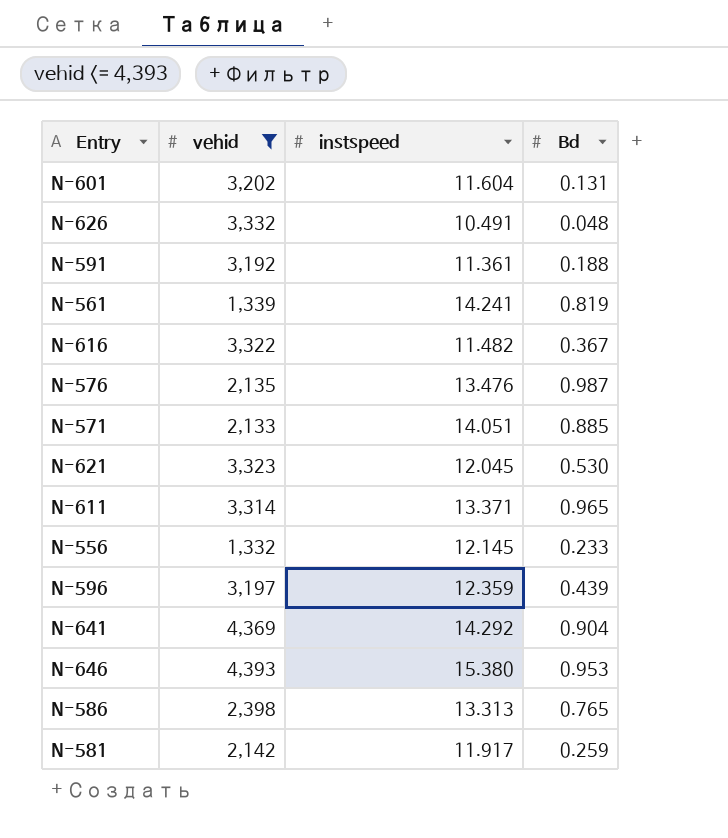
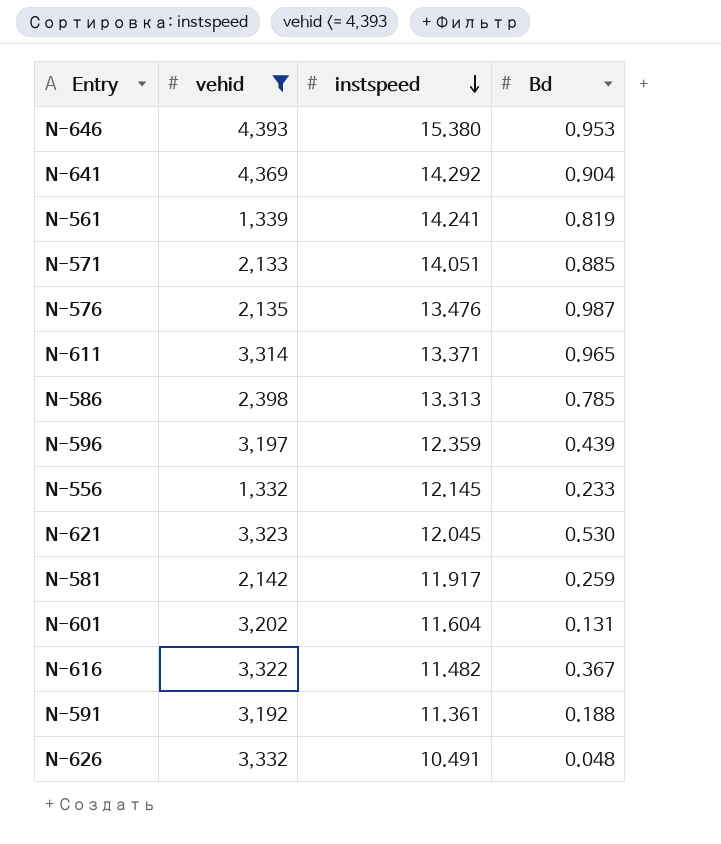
row order: none -> instspeed descending
N-586 | Bd: 0.765 -> 0.785

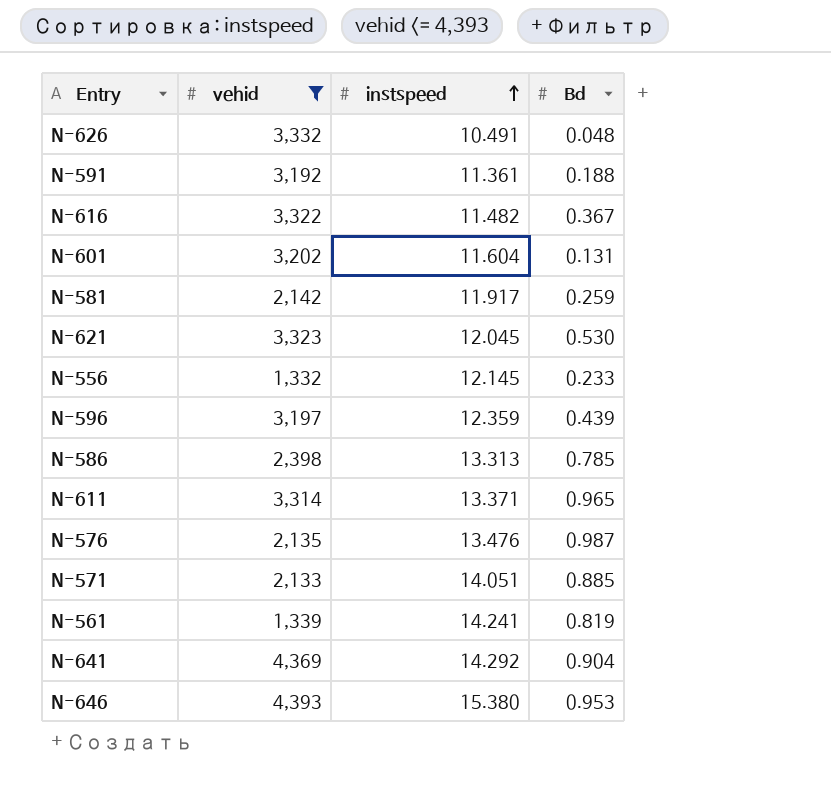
row order: instspeed descending -> instspeed ascending

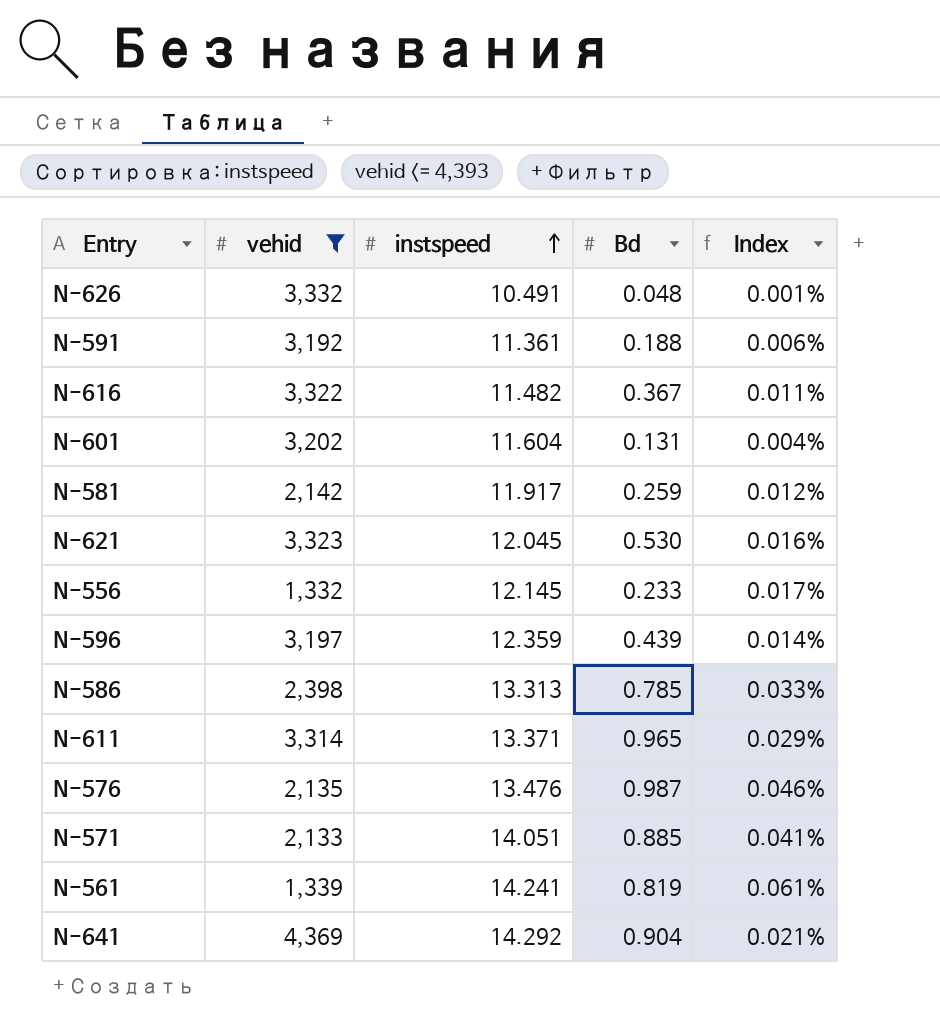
column Index | formula: none -> [Bd] / [vehid]
row N-646: 4,393 | 15.380 | 0.953 -> none

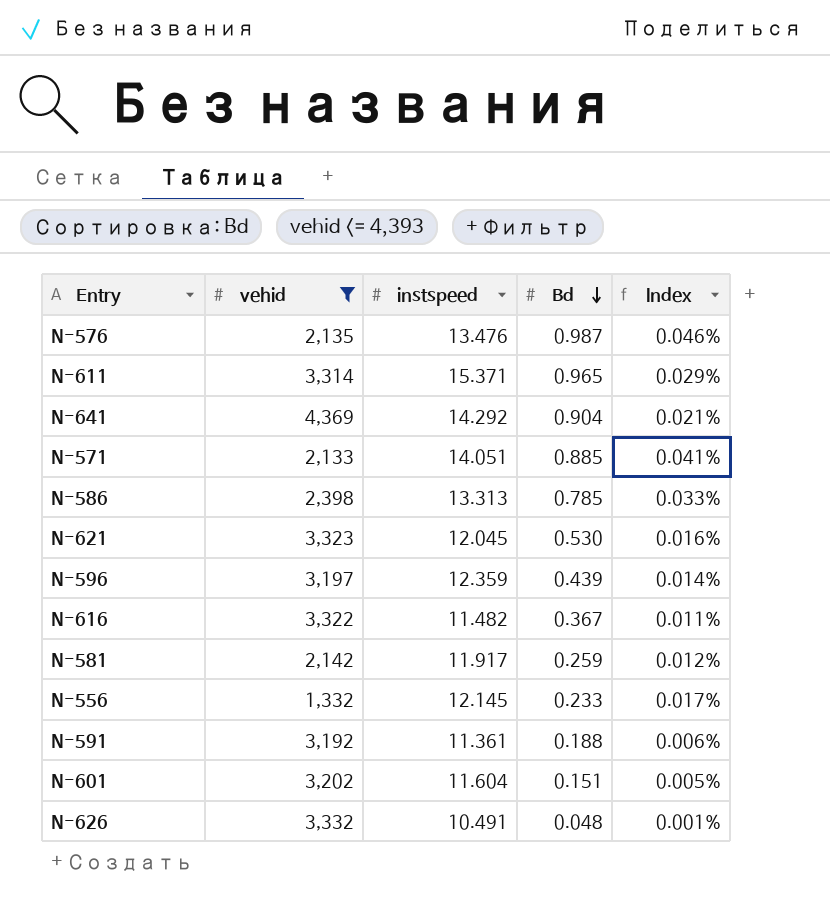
row order: instspeed ascending -> Bd descending
row N-561: 1,339 | 14.241 | 0.819 | 0.061% -> none
N-611 | instspeed: 13.371 -> 15.371
N-601 | Bd: 0.131 -> 0.151
N-601 | Index: 0.004% -> 0.005%

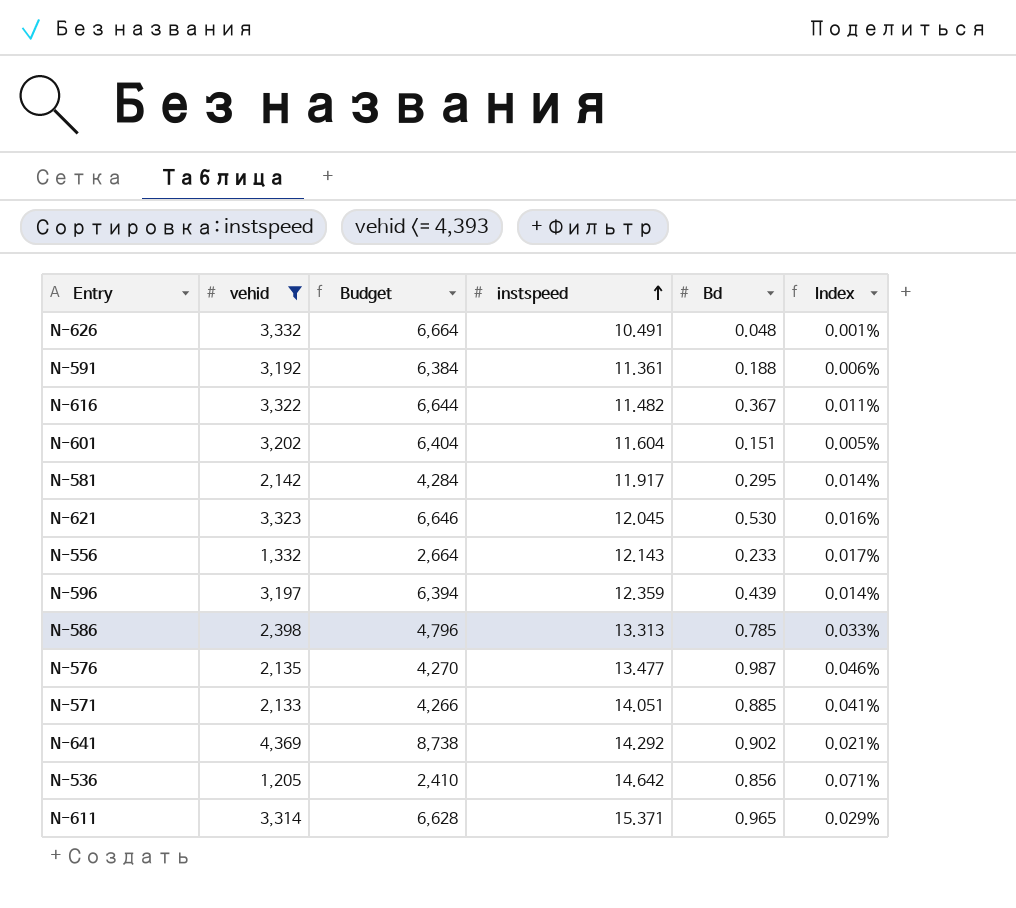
row order: Bd descending -> instspeed ascending
column Budget | formula: none -> [vehid] * 2
N-581 | Bd: 0.259 -> 0.295
N-581 | Index: 0.012% -> 0.014%
N-556 | instspeed: 12.145 -> 12.143
N-576 | instspeed: 13.476 -> 13.477
N-641 | Bd: 0.904 -> 0.902
row N-536: none -> 1,205 | 2,410 | 14.642 | 0.856 | 0.071%

